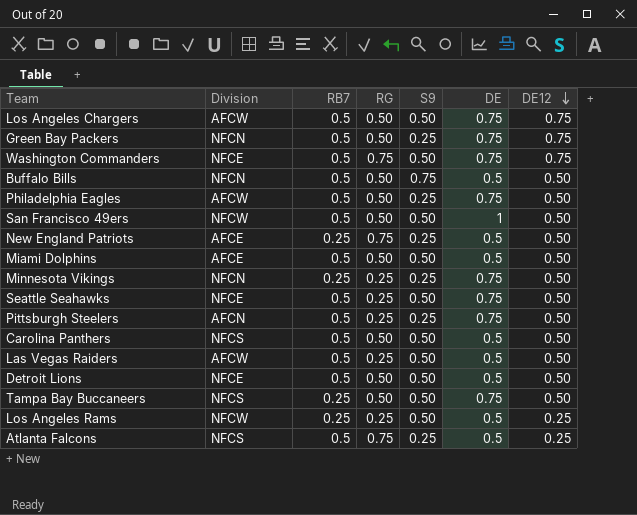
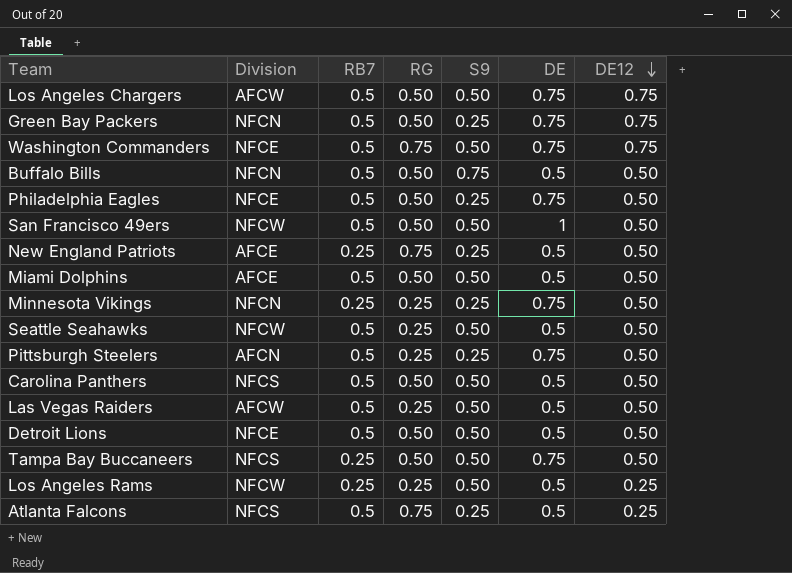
Philadelphia Eagles | Division: AFCW -> NFCE
Seattle Seahawks | Division: NFCE -> NFCW
Seattle Seahawks | DE: 0.75 -> 0.5

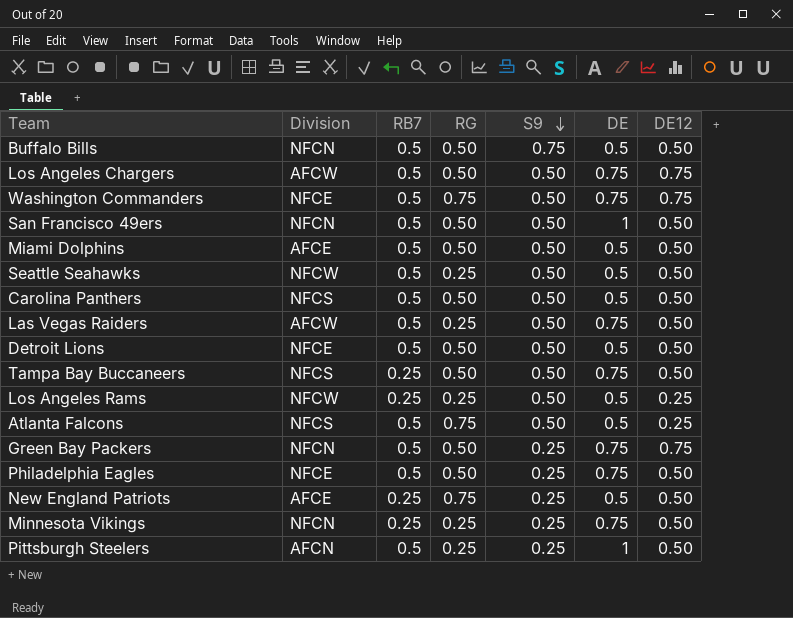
row order: DE12 descending -> S9 descending
San Francisco 49ers | Division: NFCW -> NFCN
Las Vegas Raiders | DE: 0.5 -> 0.75
Atlanta Falcons | S9: 0.25 -> 0.50
Pittsburgh Steelers | DE: 0.75 -> 1

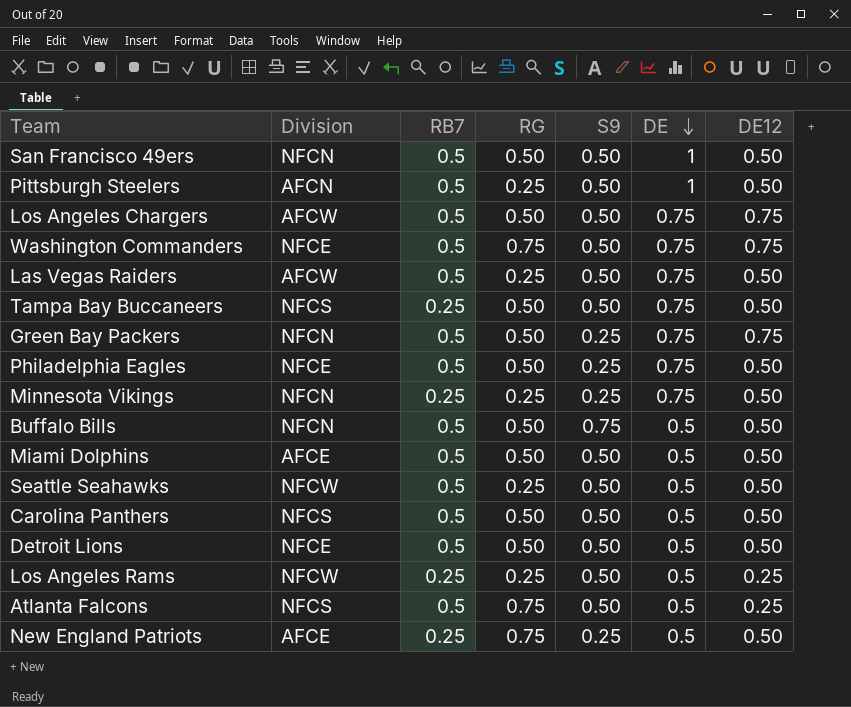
row order: S9 descending -> DE descending
Pittsburgh Steelers | S9: 0.25 -> 0.50

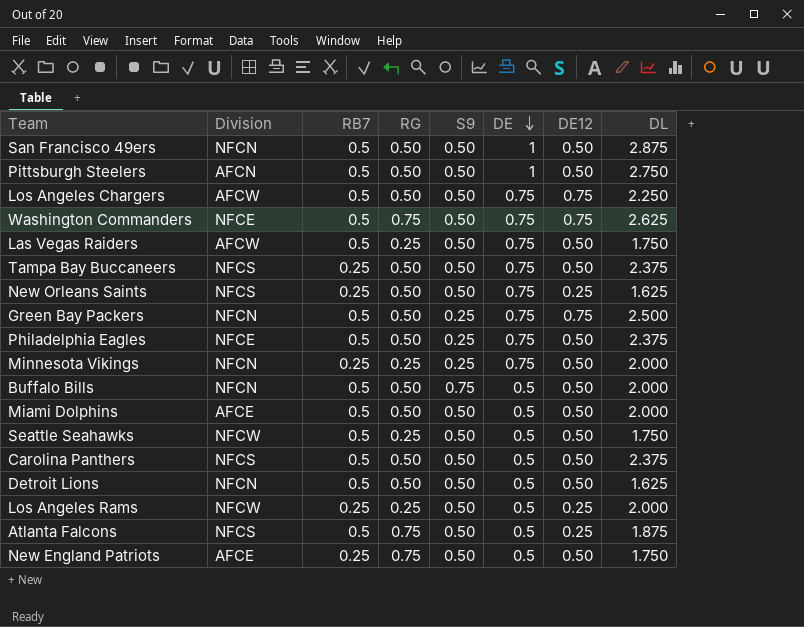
column DL | position: none -> 8
Pittsburgh Steelers | RG: 0.25 -> 0.50
row New Orleans Saints: none -> NFCS | 0.25 | 0.50 | 0.50 | 0.75 | 0.25 | 1.625
Detroit Lions | Division: NFCE -> NFCN
New England Patriots | S9: 0.25 -> 0.50

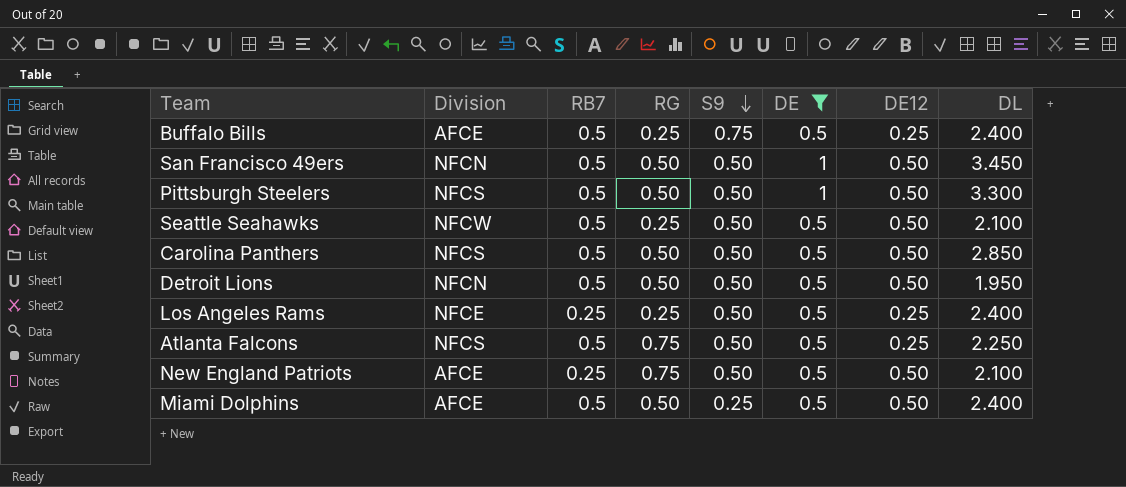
filter: none -> DE != 0.75
row order: DE descending -> S9 descending
Buffalo Bills | Division: NFCN -> AFCE
Buffalo Bills | RG: 0.50 -> 0.25
Buffalo Bills | DE12: 0.50 -> 0.25
Buffalo Bills | DL: 2.000 -> 2.400
San Francisco 49ers | DL: 2.875 -> 3.450
Pittsburgh Steelers | Division: AFCN -> NFCS
Pittsburgh Steelers | DL: 2.750 -> 3.300
Seattle Seahawks | DL: 1.750 -> 2.100
Carolina Panthers | DL: 2.375 -> 2.850
Detroit Lions | DL: 1.625 -> 1.950
Los Angeles Rams | Division: NFCW -> NFCE
Los Angeles Rams | DL: 2.000 -> 2.400
Atlanta Falcons | DL: 1.875 -> 2.250
New England Patriots | DL: 1.750 -> 2.100
Miami Dolphins | S9: 0.50 -> 0.25
Miami Dolphins | DL: 2.000 -> 2.400

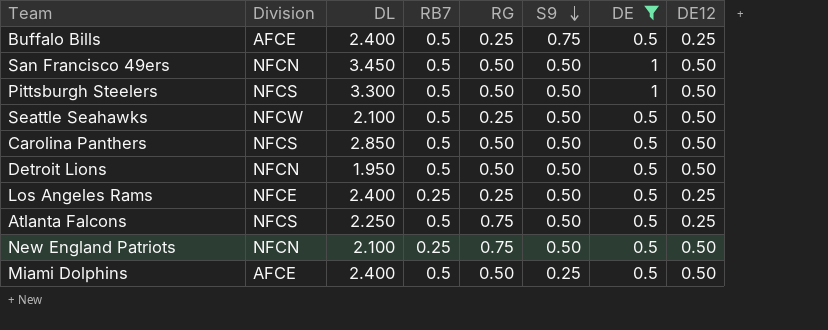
column DL | position: 8 -> 3
New England Patriots | Division: AFCE -> NFCN

